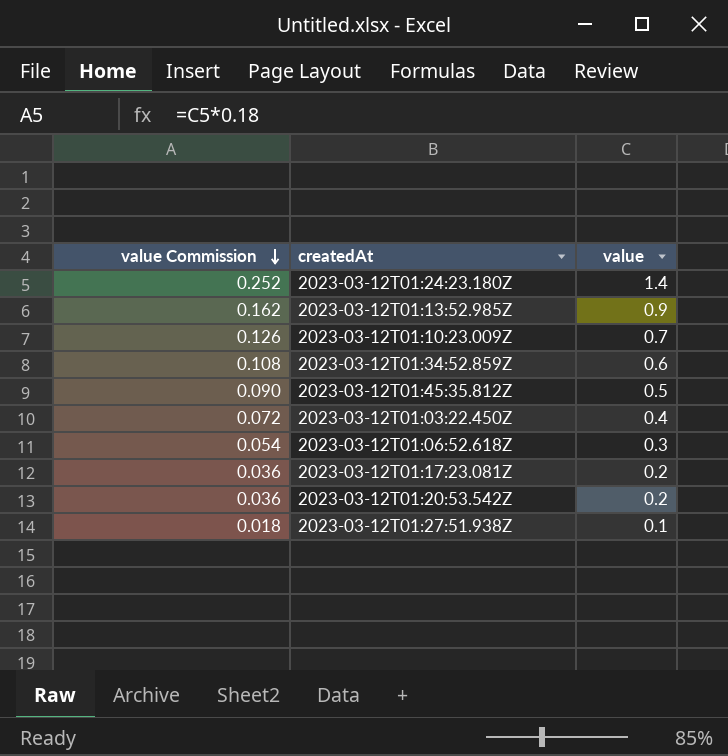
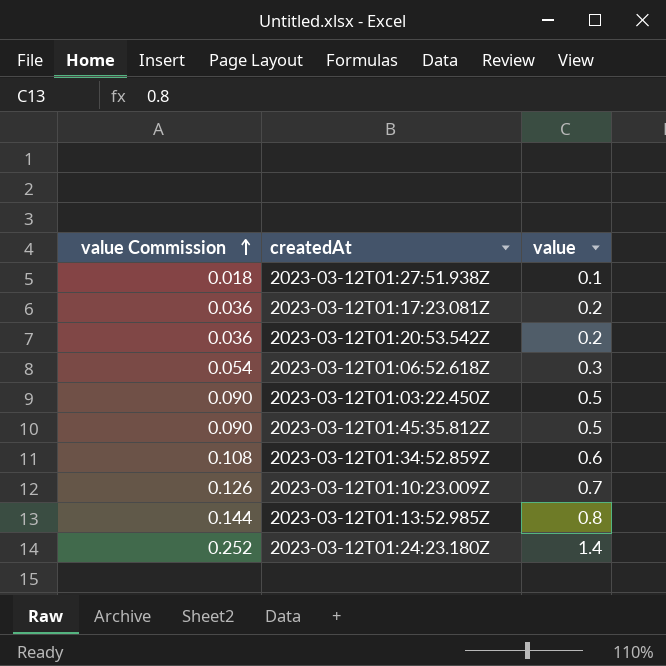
row order: value Commission descending -> value Commission ascending
2023-03-12T01:03:22.450Z | value Commission: 0.072 -> 0.090
2023-03-12T01:03:22.450Z | value: 0.4 -> 0.5
2023-03-12T01:13:52.985Z | value Commission: 0.162 -> 0.144
2023-03-12T01:13:52.985Z | value: 0.9 -> 0.8

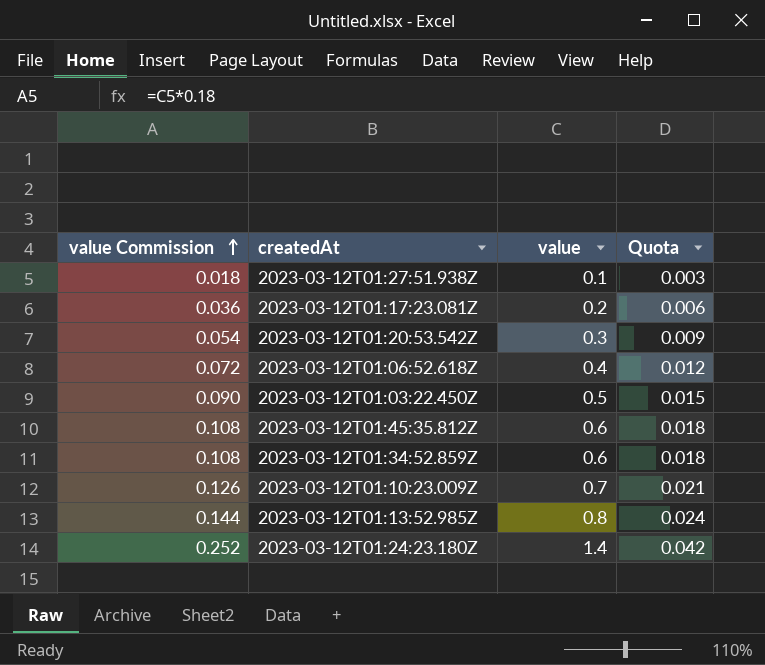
column Quota | formula: none -> [value] * 0.03
2023-03-12T01:20:53.542Z | value Commission: 0.036 -> 0.054
2023-03-12T01:20:53.542Z | value: 0.2 -> 0.3
2023-03-12T01:06:52.618Z | value Commission: 0.054 -> 0.072
2023-03-12T01:06:52.618Z | value: 0.3 -> 0.4
2023-03-12T01:45:35.812Z | value Commission: 0.090 -> 0.108
2023-03-12T01:45:35.812Z | value: 0.5 -> 0.6

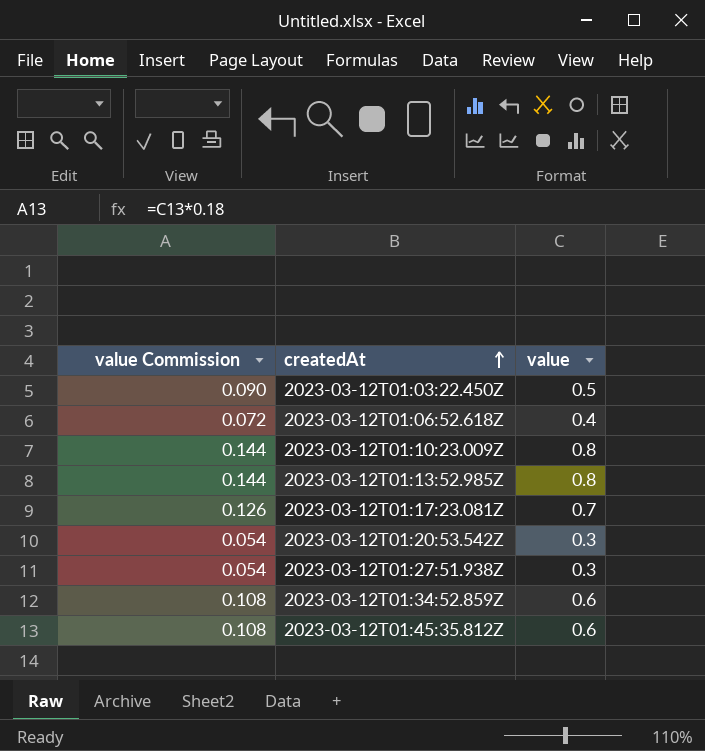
row order: value Commission ascending -> createdAt ascending
column Quota | formula: [value] * 0.03 -> none
row 2023-03-12T01:24:23.180Z: 0.252 | 1.4 | 0.042 -> none
2023-03-12T01:10:23.009Z | value Commission: 0.126 -> 0.144
2023-03-12T01:10:23.009Z | value: 0.7 -> 0.8
2023-03-12T01:17:23.081Z | value Commission: 0.036 -> 0.126
2023-03-12T01:17:23.081Z | value: 0.2 -> 0.7
2023-03-12T01:27:51.938Z | value Commission: 0.018 -> 0.054
2023-03-12T01:27:51.938Z | value: 0.1 -> 0.3

